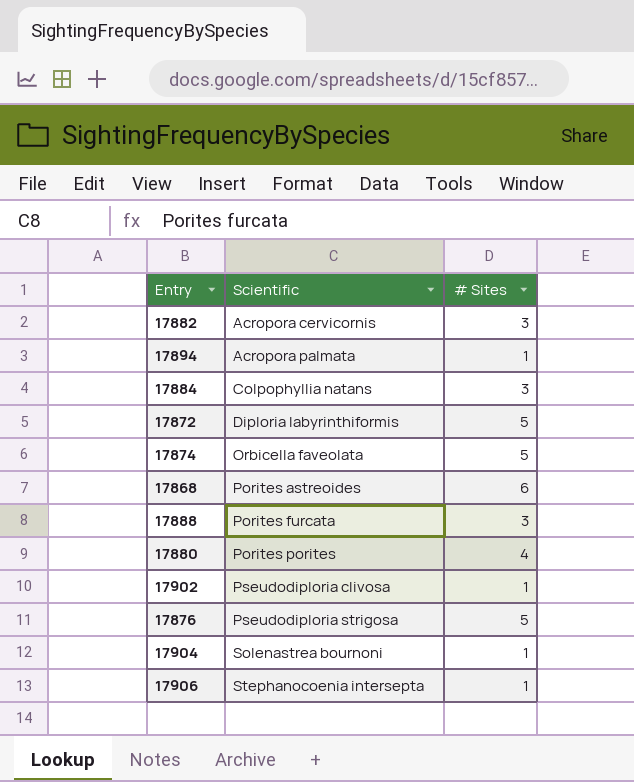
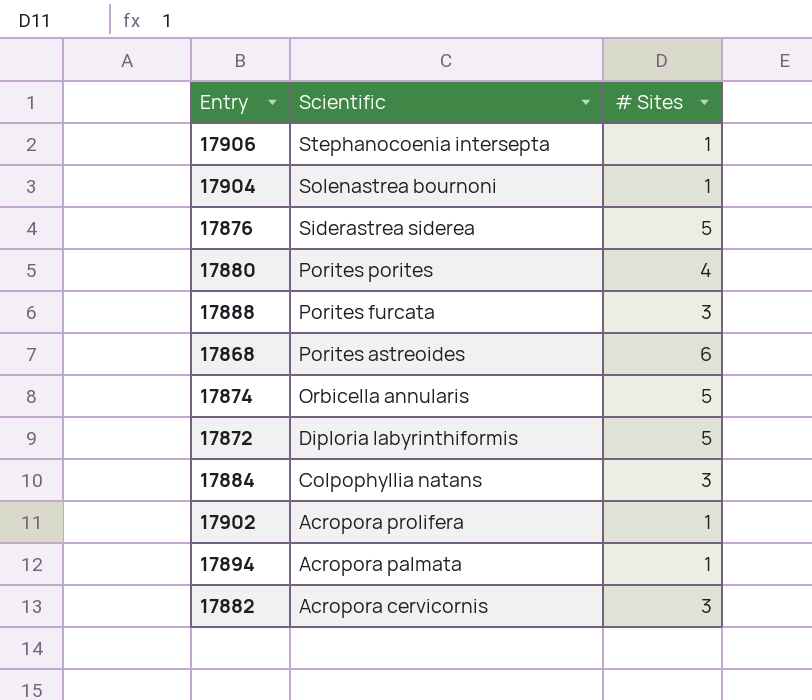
row order: Scientific ascending -> Scientific descending
17876 | Scientific: Pseudodiploria strigosa -> Siderastrea siderea
17874 | Scientific: Orbicella faveolata -> Orbicella annularis
17902 | Scientific: Pseudodiploria clivosa -> Acropora prolifera

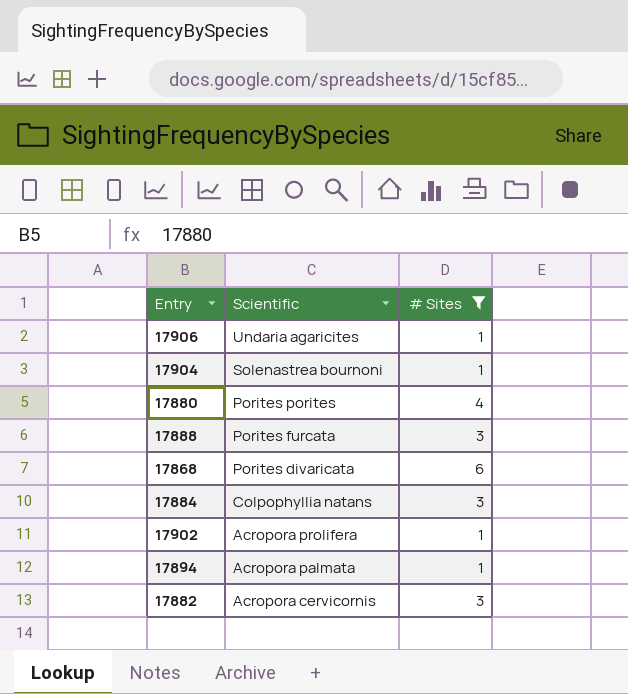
filter: none -> # Sites != 5
17906 | Scientific: Stephanocoenia intersepta -> Undaria agaricites
17868 | Scientific: Porites astreoides -> Porites divaricata

